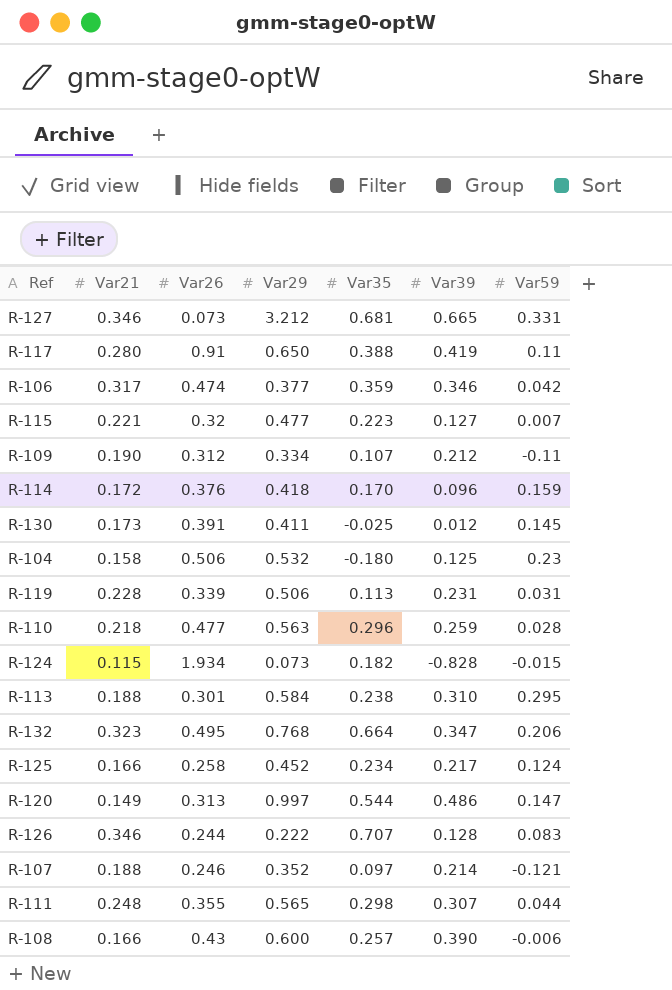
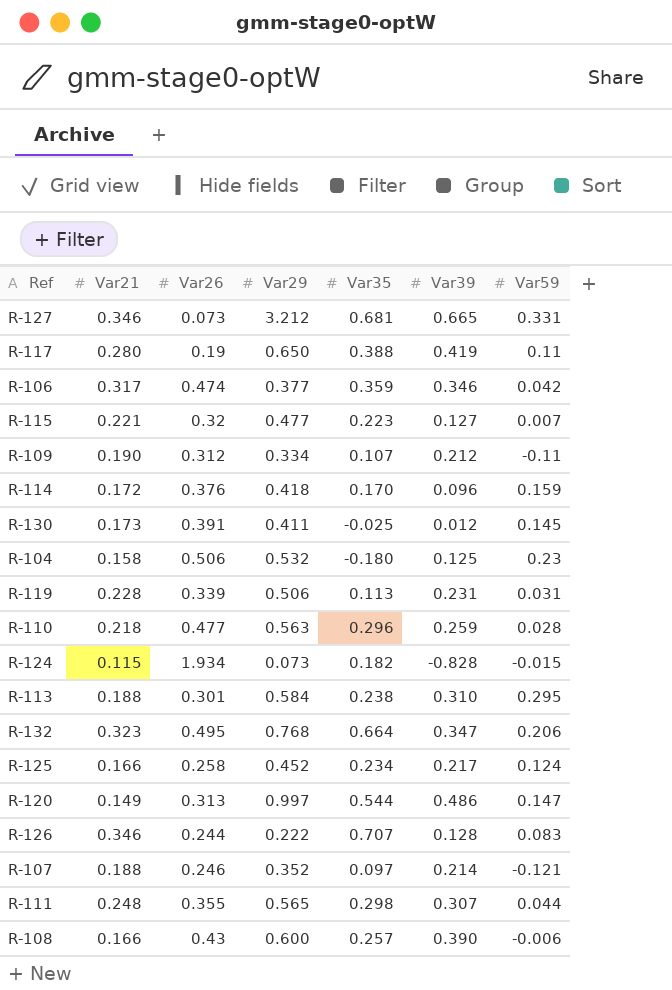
R-117 | Var26: 0.91 -> 0.19

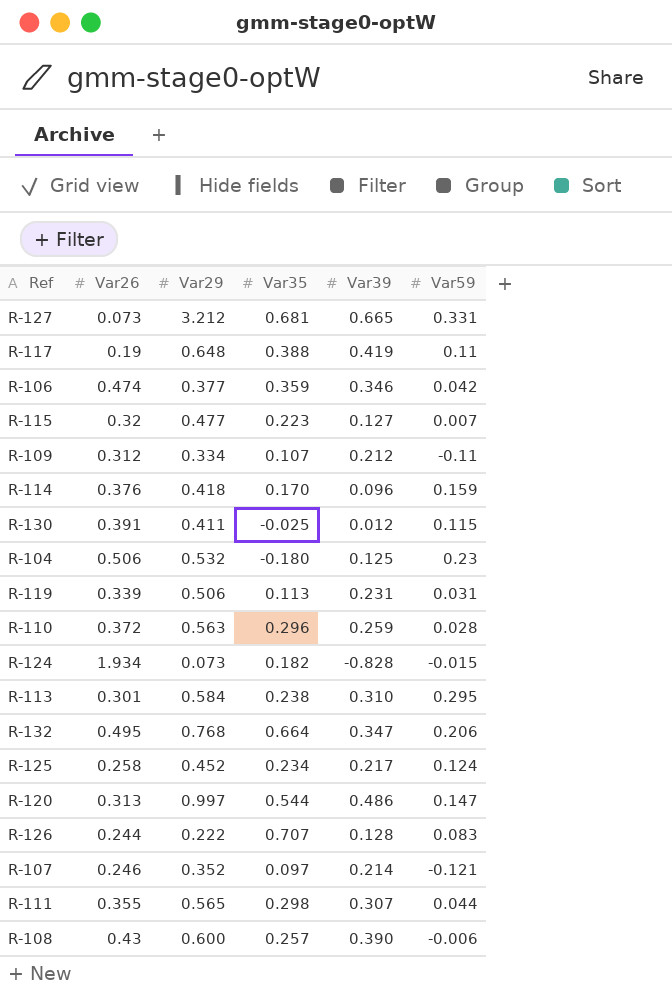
column Var21 | position: 2 -> none
R-117 | Var29: 0.650 -> 0.648
R-130 | Var59: 0.145 -> 0.115
R-110 | Var26: 0.477 -> 0.372

